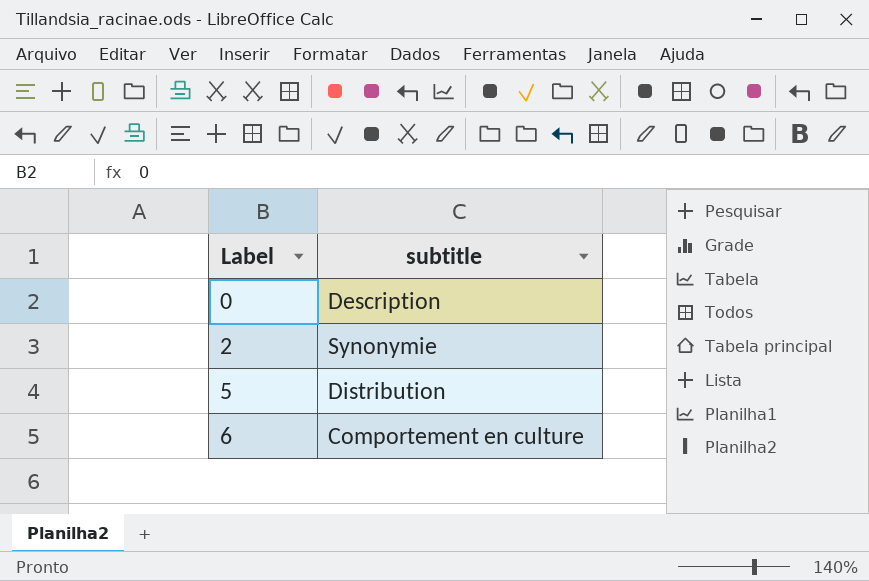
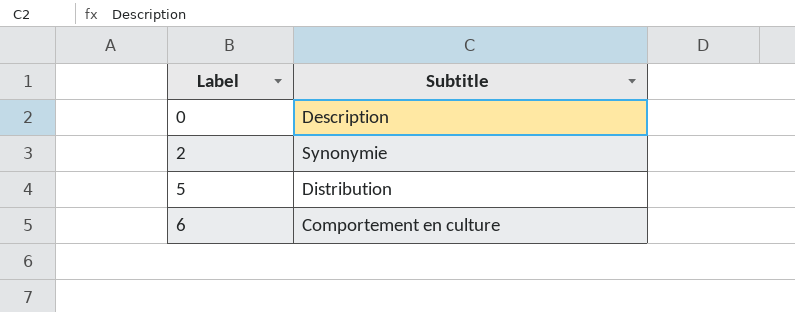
column name: subtitle -> Subtitle

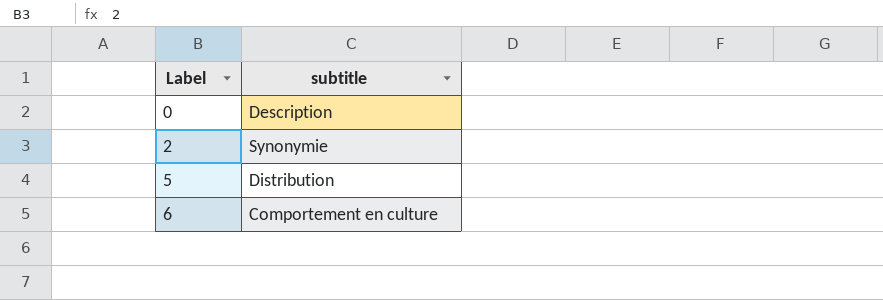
column name: Subtitle -> subtitle

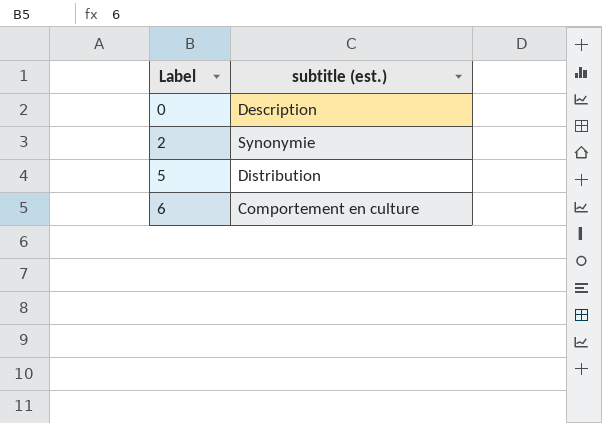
column name: subtitle -> subtitle (est.)

